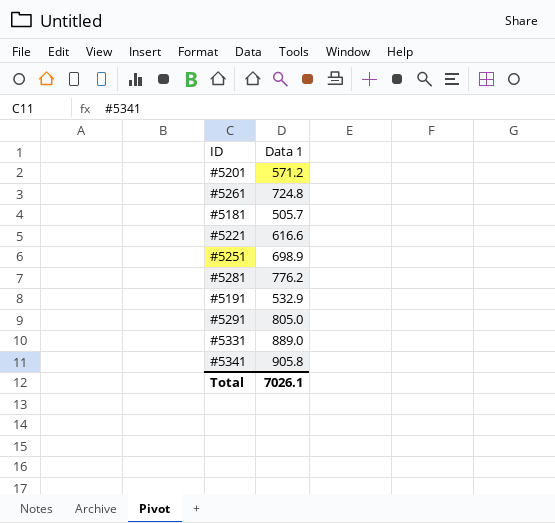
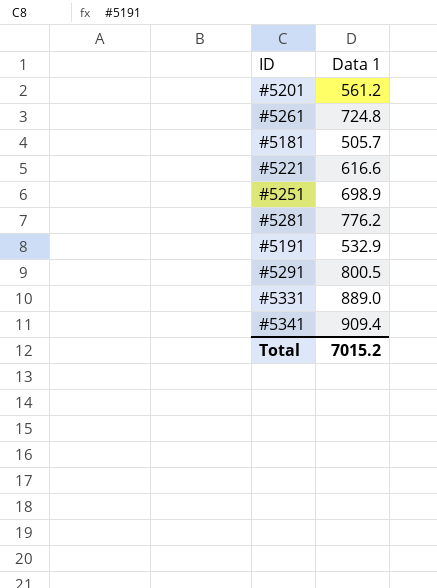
#5201 | Data 1: 571.2 -> 561.2
#5291 | Data 1: 805.0 -> 800.5
#5341 | Data 1: 905.8 -> 909.4
Total | Data 1: 7026.1 -> 7015.2

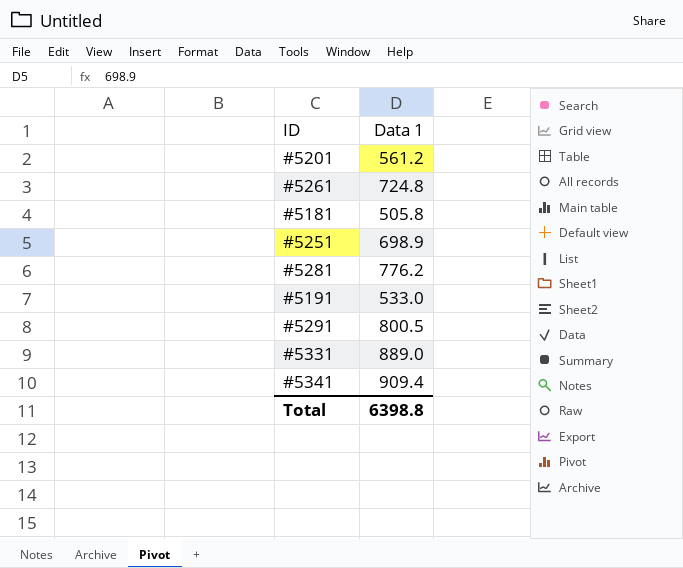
row #5221: 616.6 -> none
#5181 | Data 1: 505.7 -> 505.8
#5191 | Data 1: 532.9 -> 533.0
Total | Data 1: 7015.2 -> 6398.8

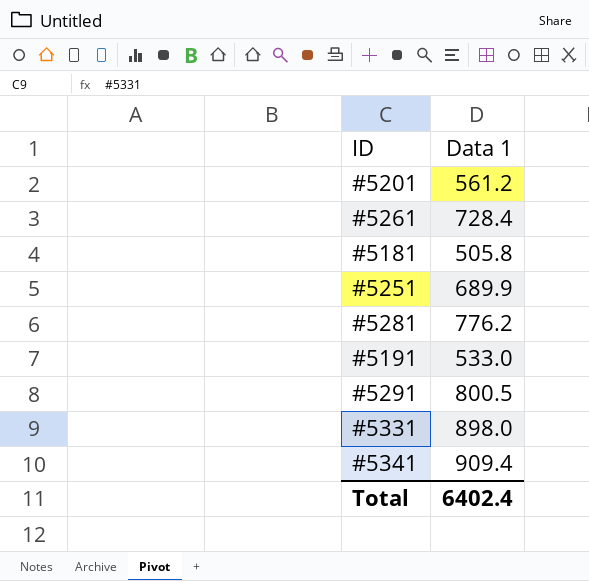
#5261 | Data 1: 724.8 -> 728.4
#5251 | Data 1: 698.9 -> 689.9
#5331 | Data 1: 889.0 -> 898.0
Total | Data 1: 6398.8 -> 6402.4

